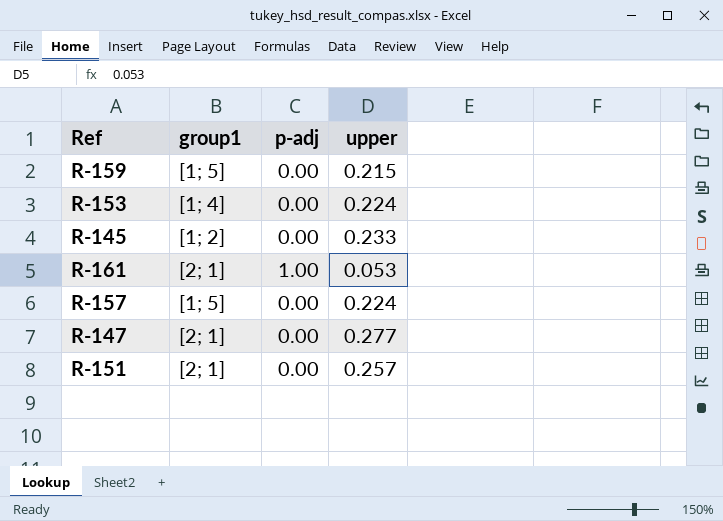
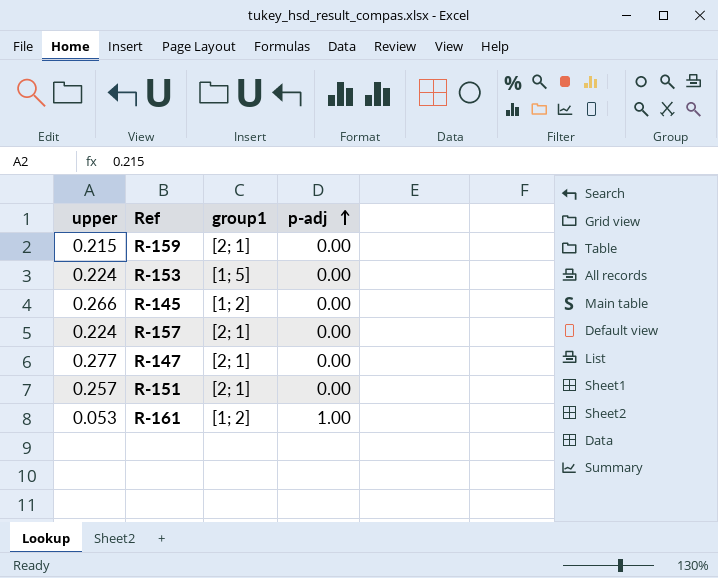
row order: none -> p-adj ascending
column upper | position: 4 -> 1
R-159 | group1: [1; 5] -> [2; 1]
R-153 | group1: [1; 4] -> [1; 5]
R-145 | upper: 0.233 -> 0.266
R-157 | group1: [1; 5] -> [2; 1]
R-161 | group1: [2; 1] -> [1; 2]

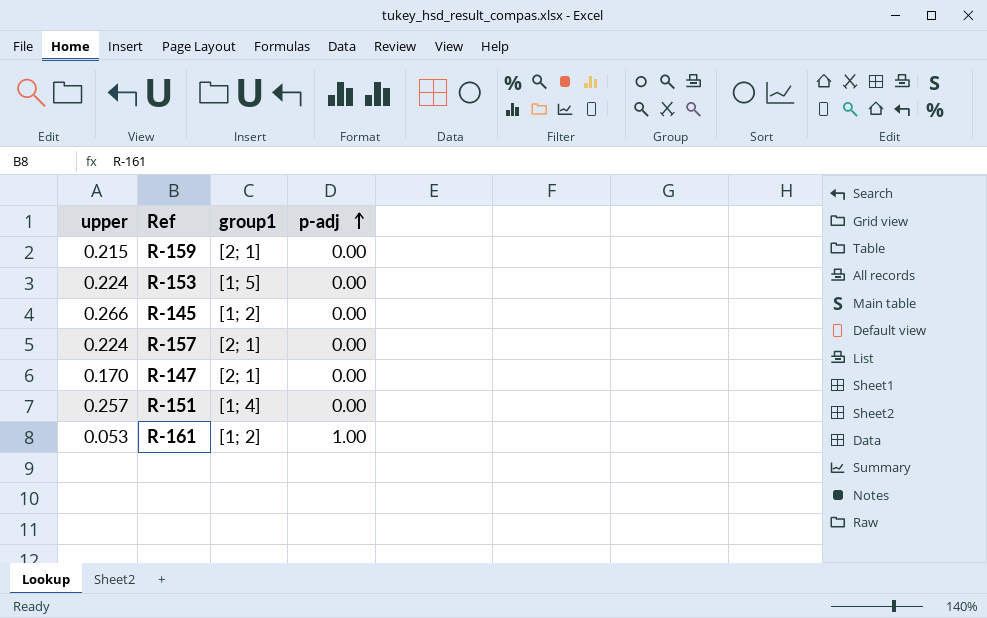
R-147 | upper: 0.277 -> 0.170
R-151 | group1: [2; 1] -> [1; 4]

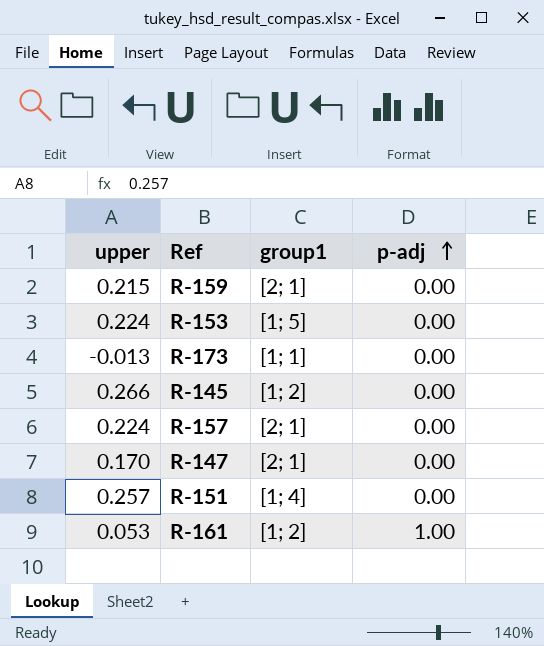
row R-173: none -> -0.013 | [1; 1] | 0.00

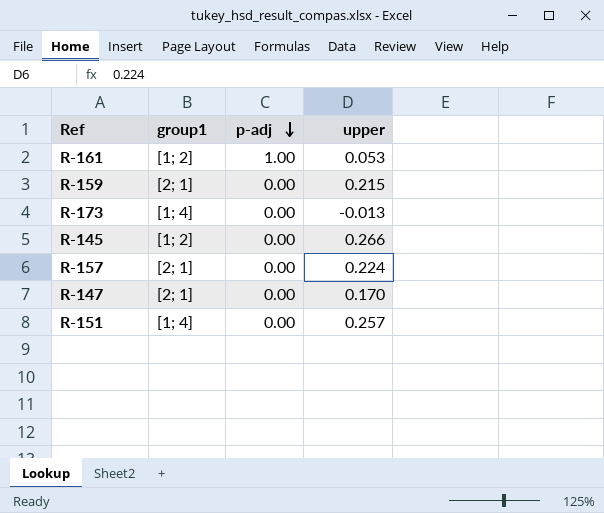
row order: p-adj ascending -> p-adj descending
column upper | position: 1 -> 4
row R-153: 0.224 | [1; 5] | 0.00 -> none
R-173 | group1: [1; 1] -> [1; 4]

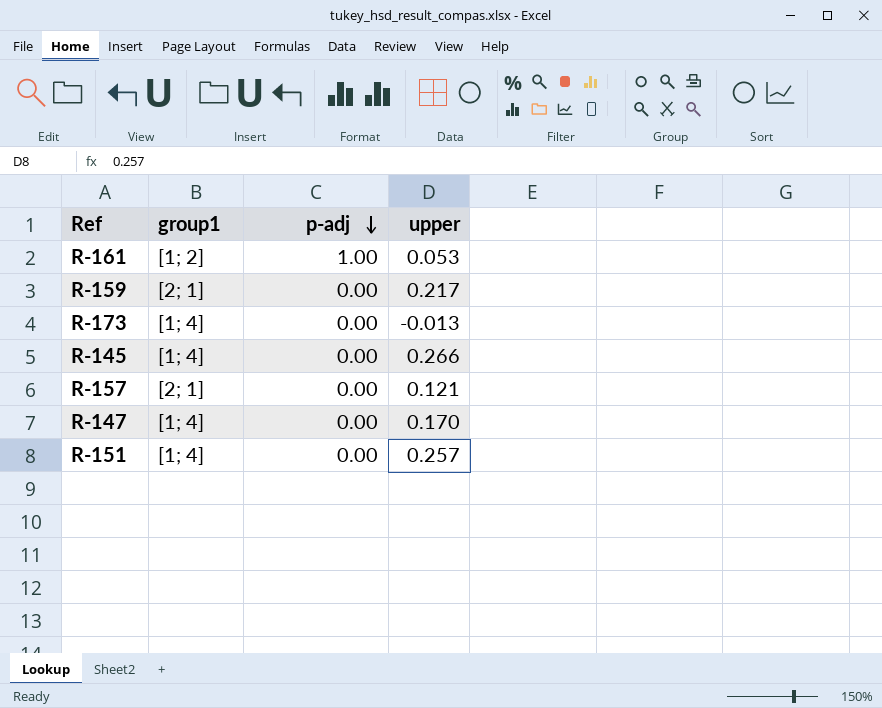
R-159 | upper: 0.215 -> 0.217
R-145 | group1: [1; 2] -> [1; 4]
R-157 | upper: 0.224 -> 0.121
R-147 | group1: [2; 1] -> [1; 4]

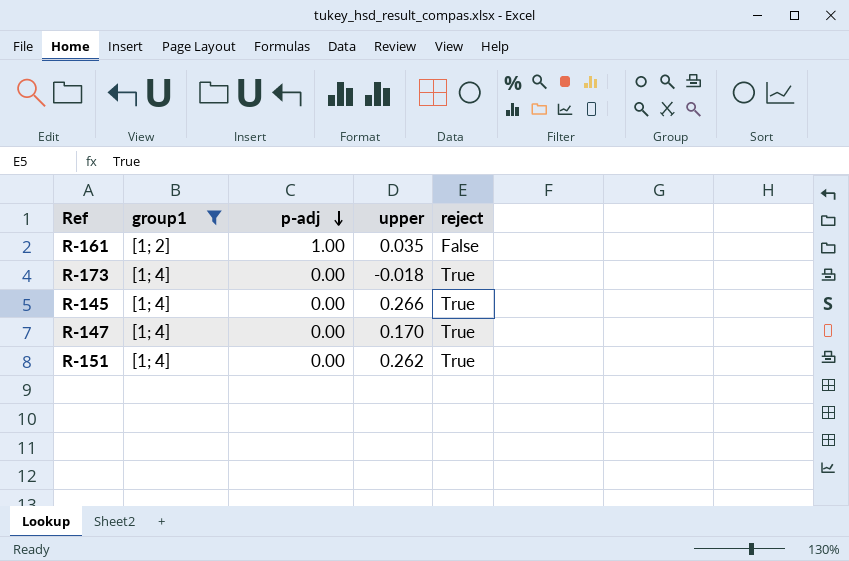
filter: none -> group1 != [2; 1]
column reject | position: none -> 5
R-161 | upper: 0.053 -> 0.035
R-173 | upper: -0.013 -> -0.018
R-151 | upper: 0.257 -> 0.262

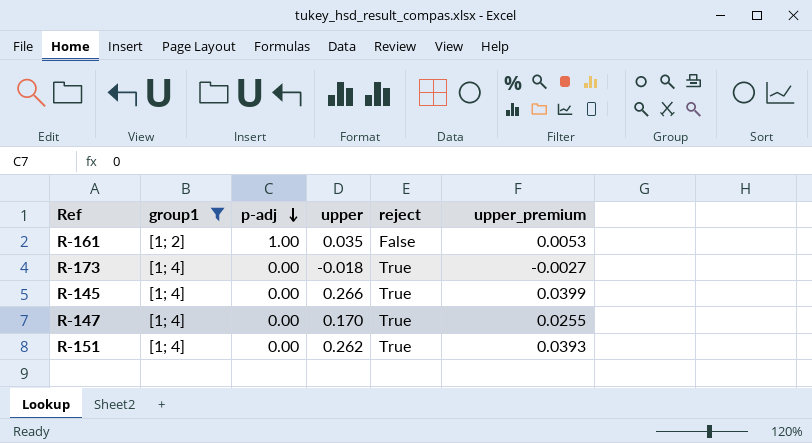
column upper_premium | formula: none -> [upper] * 0.15

